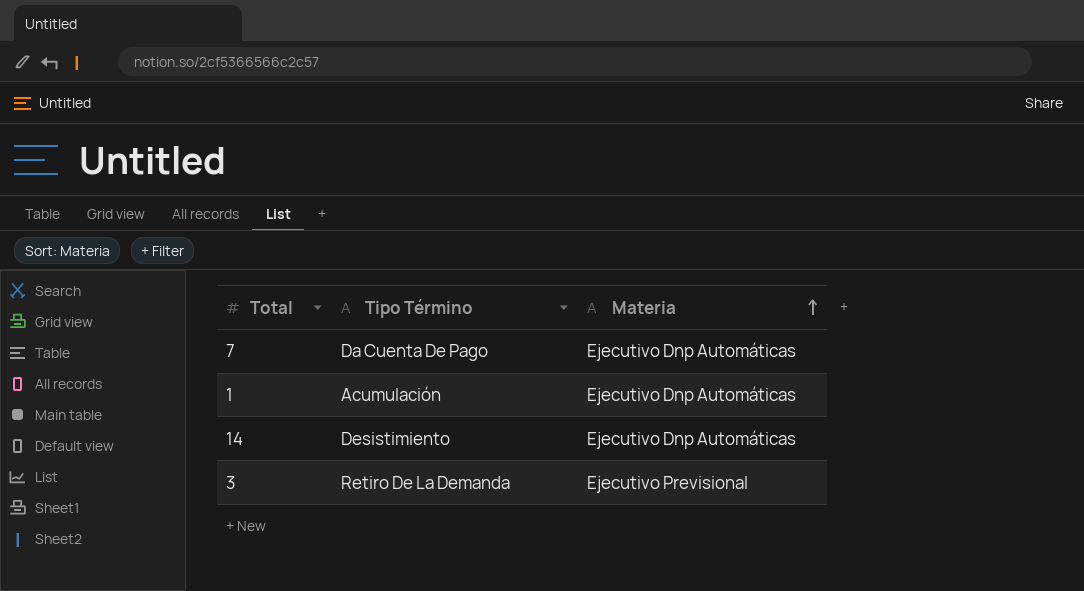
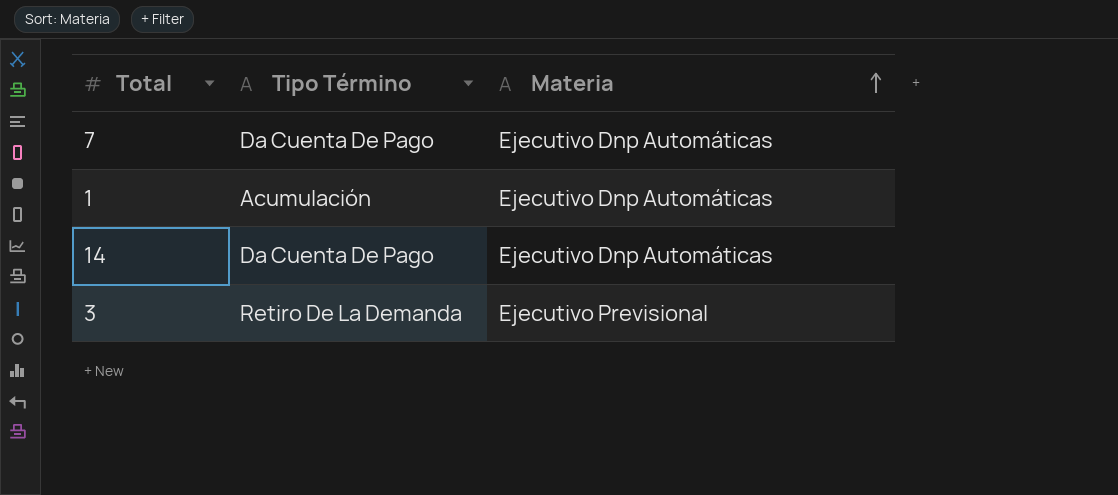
14 | Tipo Término: Desistimiento -> Da Cuenta De Pago

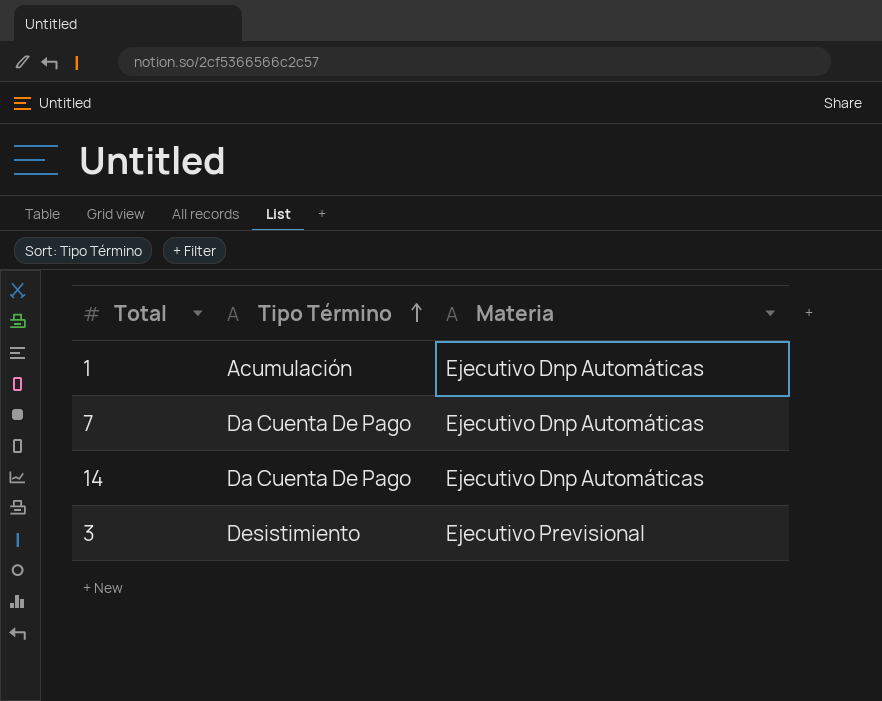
row order: Materia ascending -> Tipo Término ascending
3 | Tipo Término: Retiro De La Demanda -> Desistimiento

